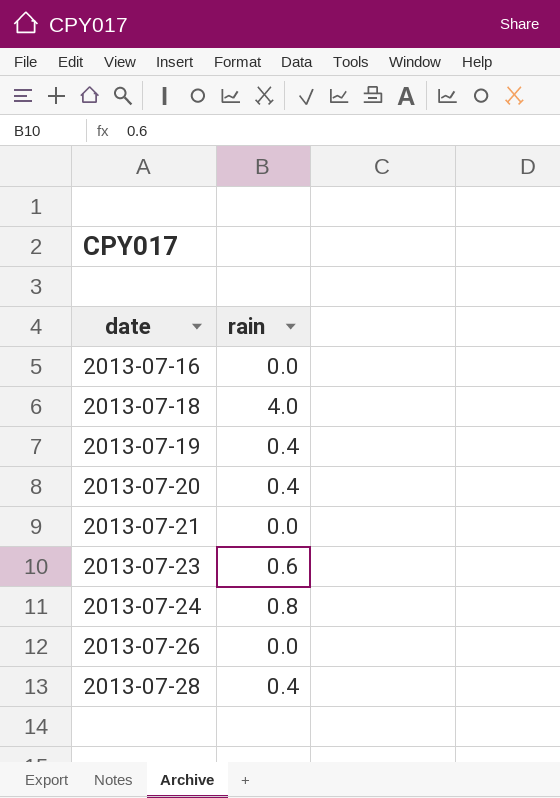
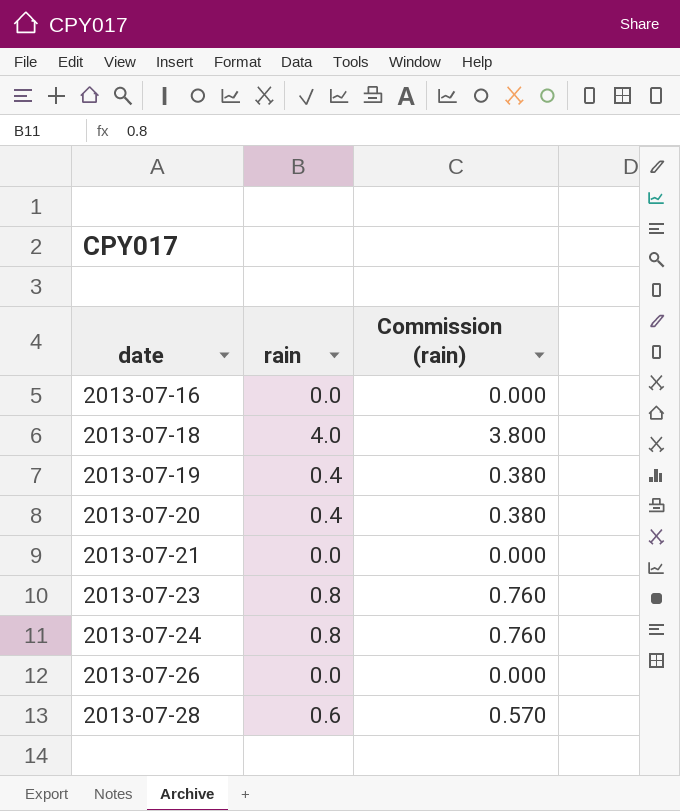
column Commission (rain) | formula: none -> [rain] * 0.95
2013-07-23 | rain: 0.6 -> 0.8
2013-07-28 | rain: 0.4 -> 0.6

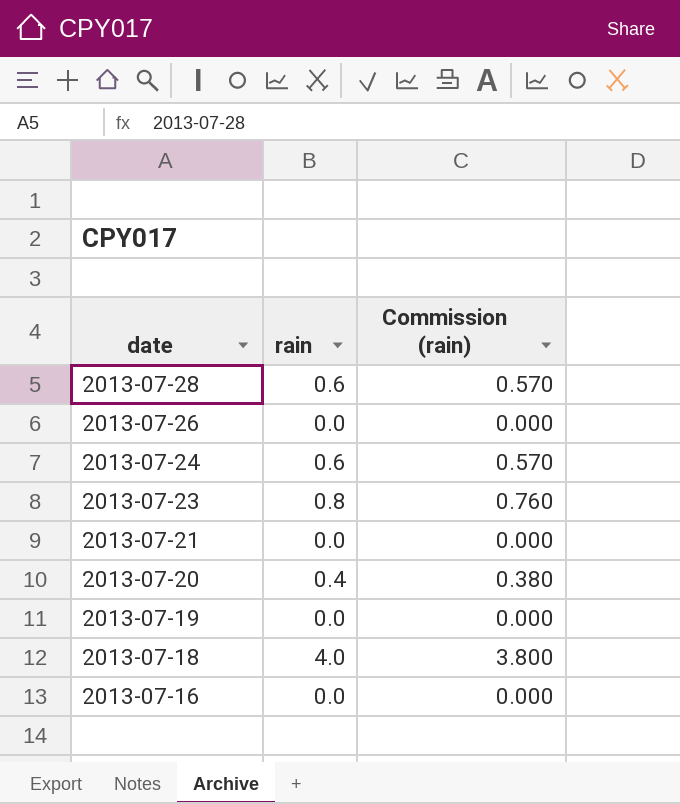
row order: date ascending -> date descending
2013-07-24 | rain: 0.8 -> 0.6
2013-07-24 | Commission (rain): 0.760 -> 0.570
2013-07-19 | rain: 0.4 -> 0.0
2013-07-19 | Commission (rain): 0.380 -> 0.000

